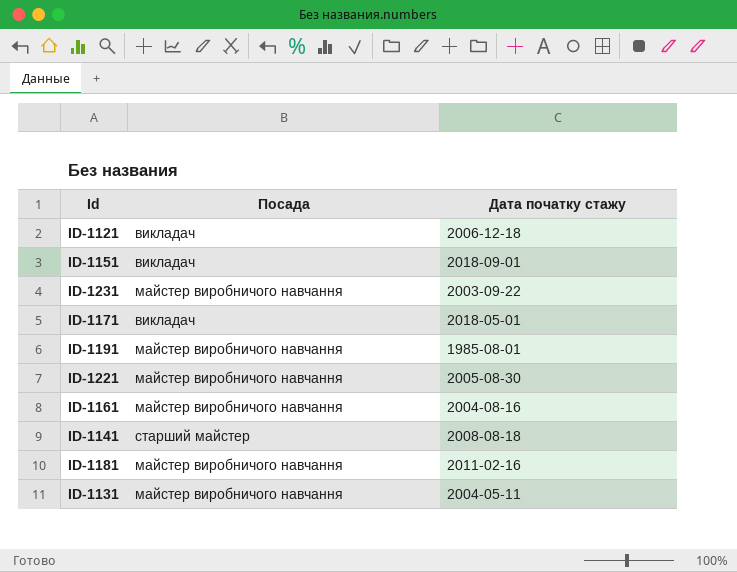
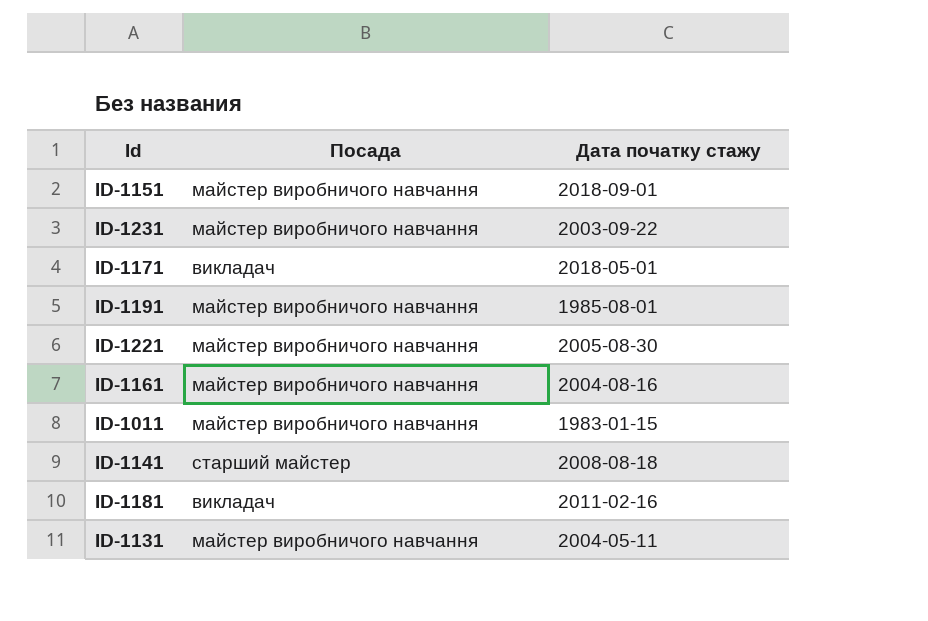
row ID-1121: викладач | 2006-12-18 -> none
ID-1151 | Посада: викладач -> майстер виробничого навчання
row ID-1011: none -> майстер виробничого навчання | 1983-01-15
ID-1181 | Посада: майстер виробничого навчання -> викладач

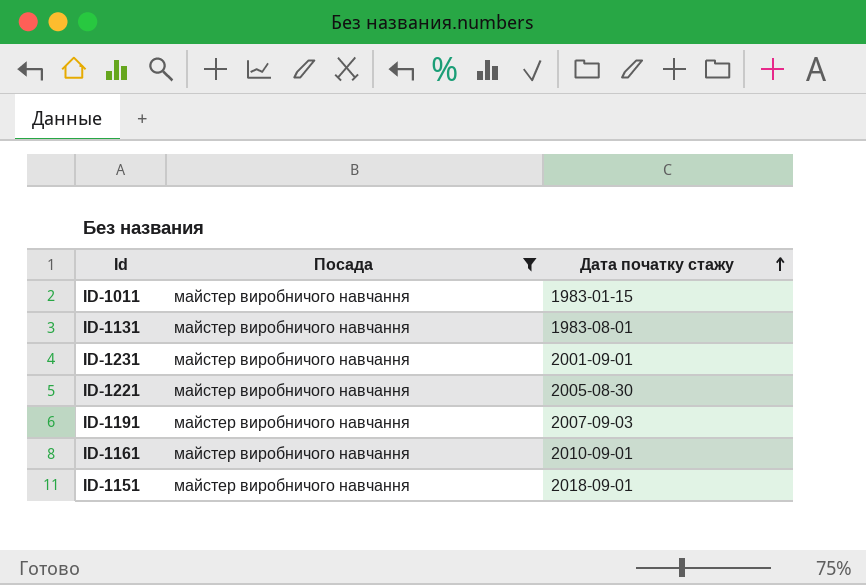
filter: none -> Посада = майстер виробничого навчання
row order: none -> Дата початку стажу ascending
ID-1131 | Дата початку стажу: 2004-05-11 -> 1983-08-01
ID-1231 | Дата початку стажу: 2003-09-22 -> 2001-09-01
ID-1191 | Дата початку стажу: 1985-08-01 -> 2007-09-03
ID-1161 | Дата початку стажу: 2004-08-16 -> 2010-09-01

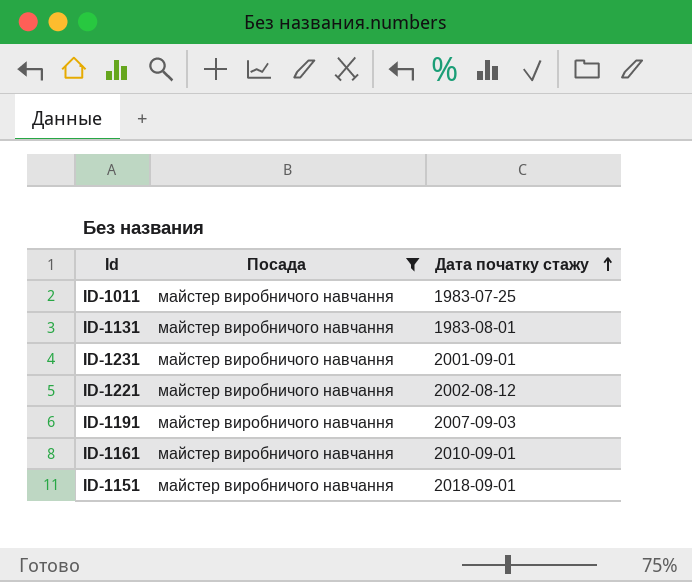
ID-1011 | Дата початку стажу: 1983-01-15 -> 1983-07-25
ID-1221 | Дата початку стажу: 2005-08-30 -> 2002-08-12

